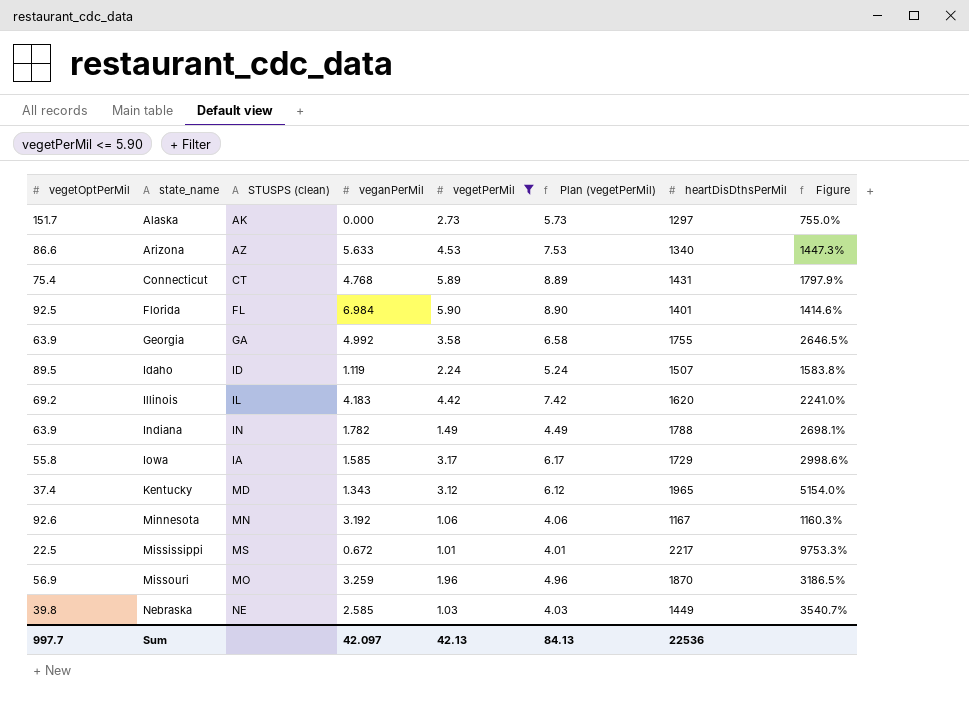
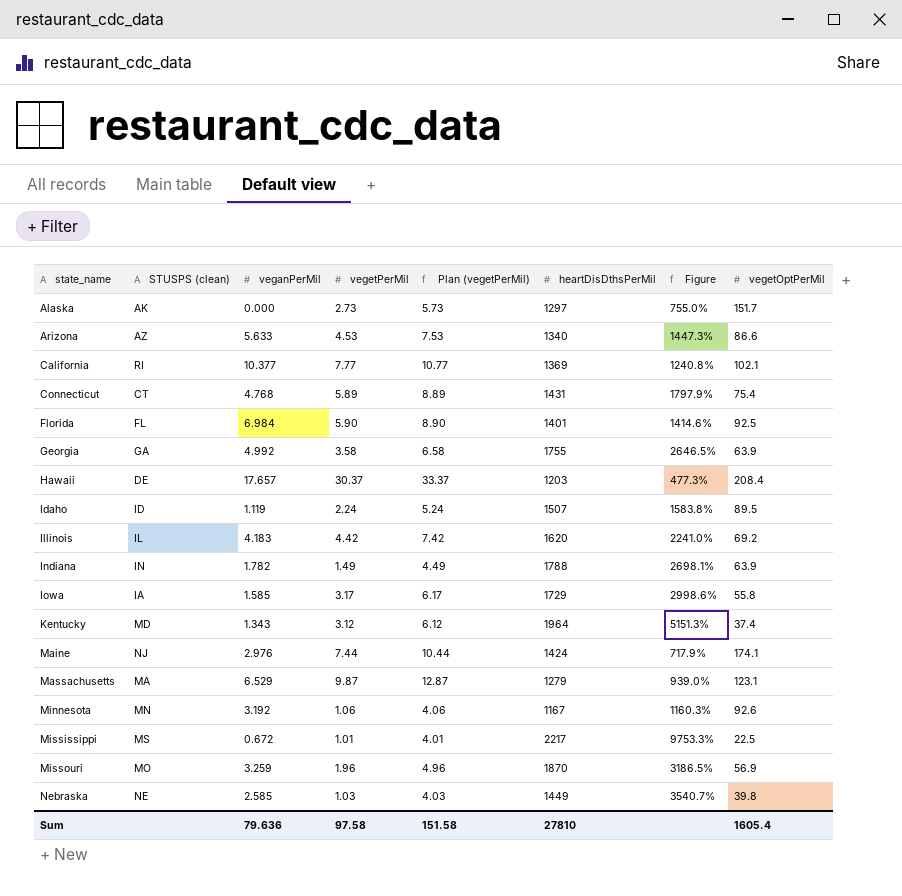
filter: vegetPerMil <= 5.90 -> none
column vegetOptPerMil | position: 1 -> 8
Kentucky | heartDisDthsPerMil: 1965 -> 1964
Kentucky | Figure: 5154.0% -> 5151.3%
Sum | veganPerMil: 42.097 -> 79.636
Sum | vegetPerMil: 42.13 -> 97.58
Sum | Plan (vegetPerMil): 84.13 -> 151.58
Sum | heartDisDthsPerMil: 22536 -> 27810
Sum | vegetOptPerMil: 997.7 -> 1605.4

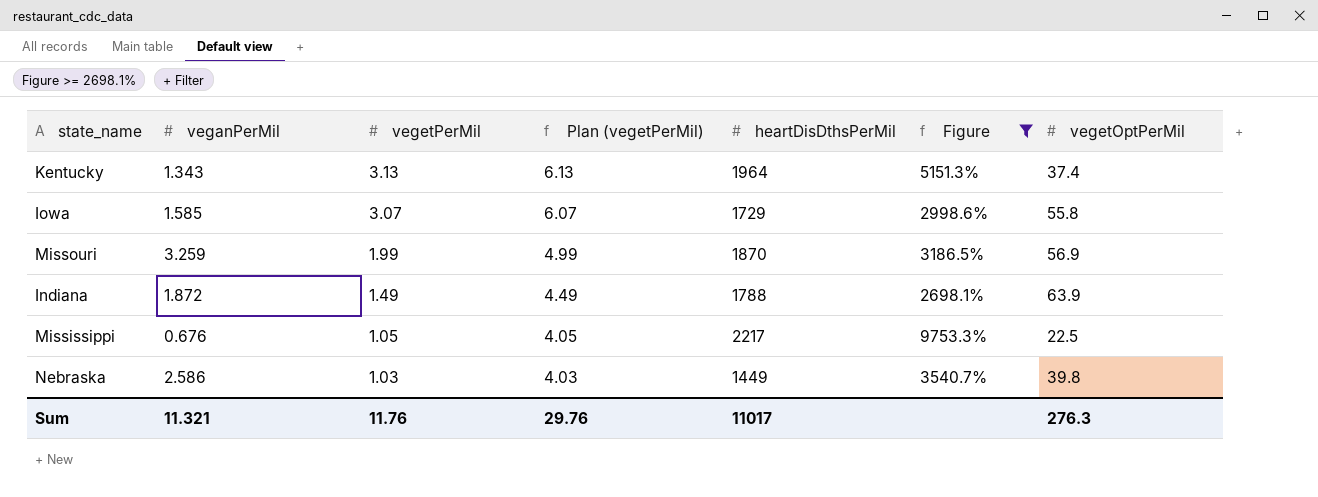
filter: none -> Figure >= 2698.1%
row order: state_name ascending -> vegetPerMil descending
column STUSPS (clean) | position: 2 -> none
Kentucky | vegetPerMil: 3.12 -> 3.13
Kentucky | Plan (vegetPerMil): 6.12 -> 6.13
Iowa | vegetPerMil: 3.17 -> 3.07
Iowa | Plan (vegetPerMil): 6.17 -> 6.07
Missouri | vegetPerMil: 1.96 -> 1.99
Missouri | Plan (vegetPerMil): 4.96 -> 4.99
Indiana | veganPerMil: 1.782 -> 1.872
Mississippi | veganPerMil: 0.672 -> 0.676
Mississippi | vegetPerMil: 1.01 -> 1.05
Mississippi | Plan (vegetPerMil): 4.01 -> 4.05
Nebraska | veganPerMil: 2.585 -> 2.586
Sum | veganPerMil: 79.636 -> 11.321
Sum | vegetPerMil: 97.58 -> 11.76
Sum | Plan (vegetPerMil): 151.58 -> 29.76
Sum | heartDisDthsPerMil: 27810 -> 11017
Sum | vegetOptPerMil: 1605.4 -> 276.3

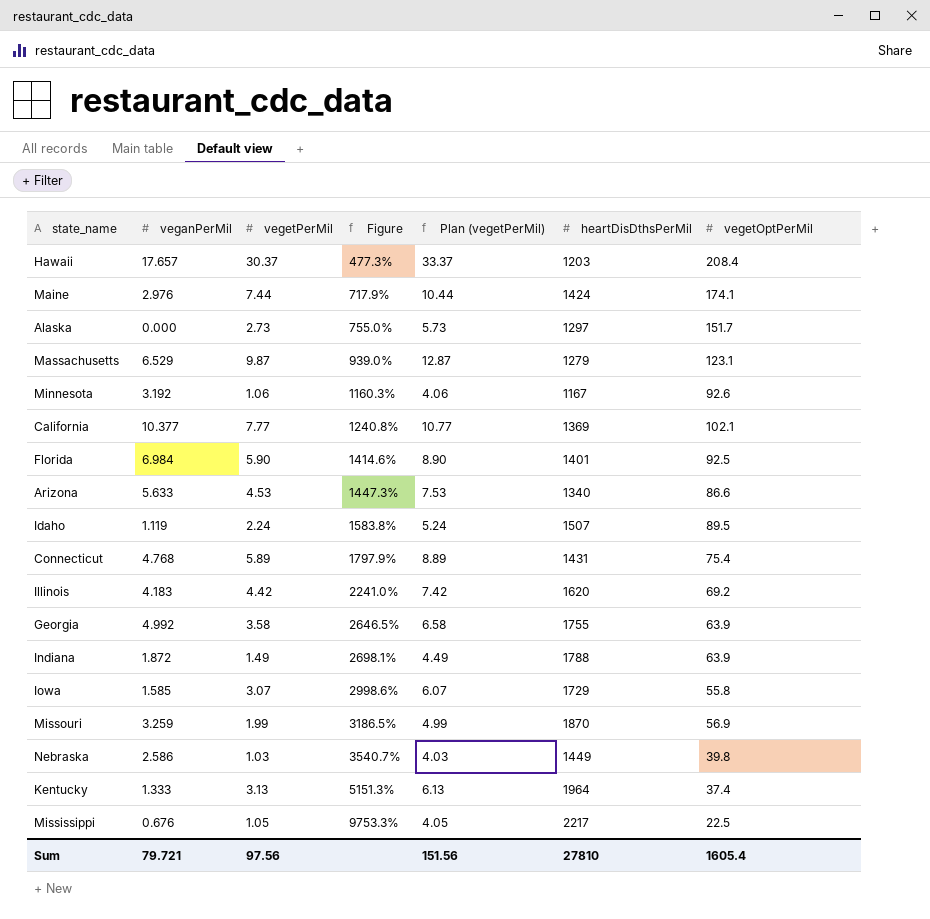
filter: Figure >= 2698.1% -> none
row order: vegetPerMil descending -> Figure ascending
column Figure | position: 6 -> 4
Kentucky | veganPerMil: 1.343 -> 1.333
Sum | veganPerMil: 11.321 -> 79.721
Sum | vegetPerMil: 11.76 -> 97.56
Sum | Plan (vegetPerMil): 29.76 -> 151.56
Sum | heartDisDthsPerMil: 11017 -> 27810
Sum | vegetOptPerMil: 276.3 -> 1605.4

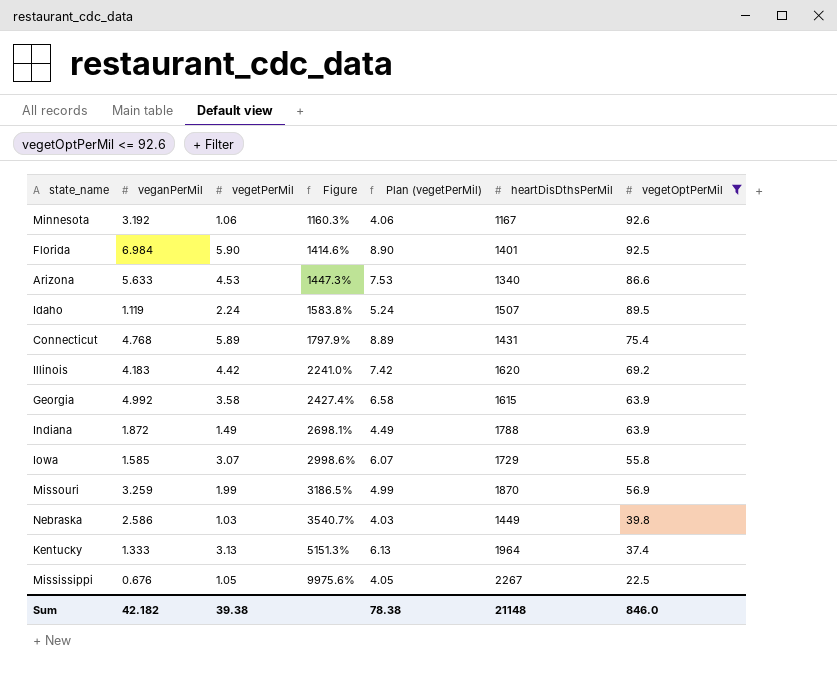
filter: none -> vegetOptPerMil <= 92.6
Georgia | Figure: 2646.5% -> 2427.4%
Georgia | heartDisDthsPerMil: 1755 -> 1615
Mississippi | Figure: 9753.3% -> 9975.6%
Mississippi | heartDisDthsPerMil: 2217 -> 2267
Sum | veganPerMil: 79.721 -> 42.182
Sum | vegetPerMil: 97.56 -> 39.38
Sum | Plan (vegetPerMil): 151.56 -> 78.38
Sum | heartDisDthsPerMil: 27810 -> 21148
Sum | vegetOptPerMil: 1605.4 -> 846.0

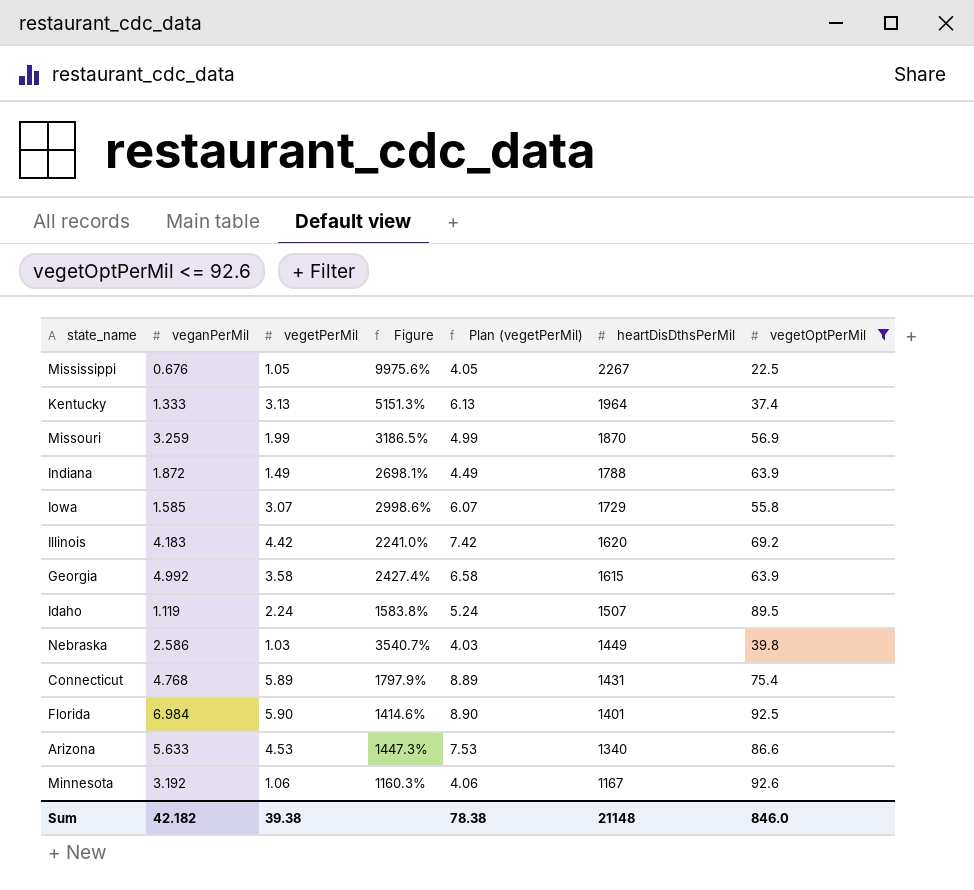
row order: Figure ascending -> heartDisDthsPerMil descending

